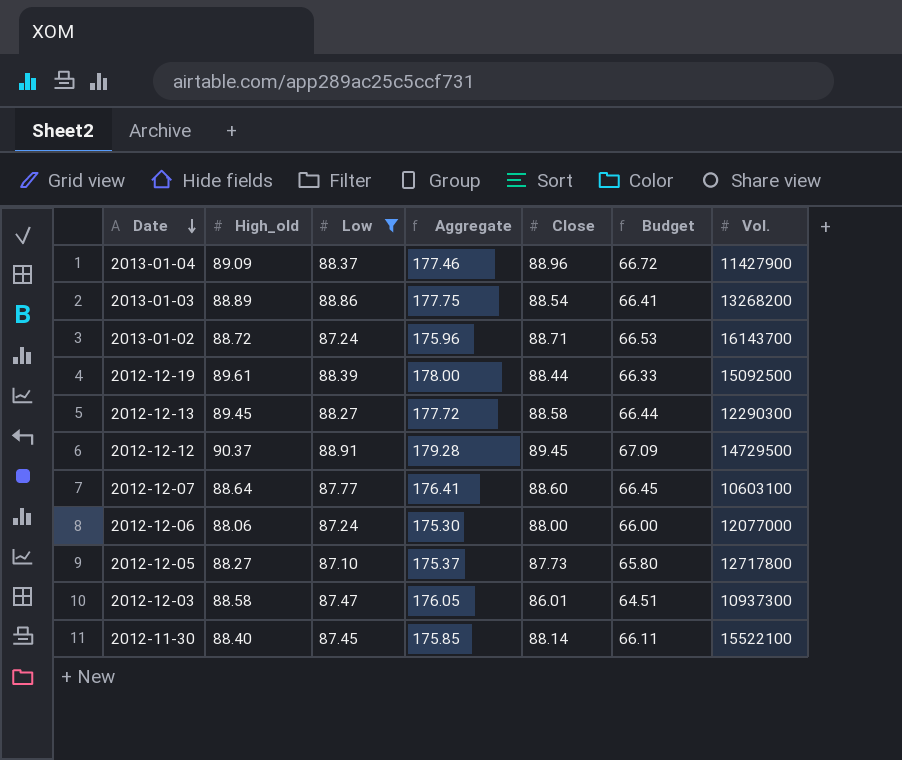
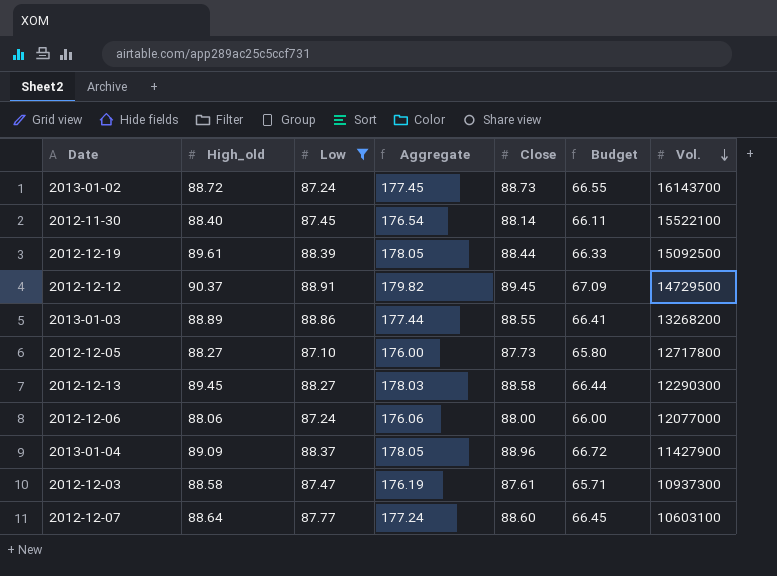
row order: Date descending -> Vol. descending
column Aggregate | formula: [High_old] + [Low] -> [High_old] + [Close]
2013-01-02 | Close: 88.71 -> 88.73
2013-01-02 | Budget: 66.53 -> 66.55
2013-01-03 | Close: 88.54 -> 88.55
2012-12-03 | Close: 86.01 -> 87.61
2012-12-03 | Budget: 64.51 -> 65.71

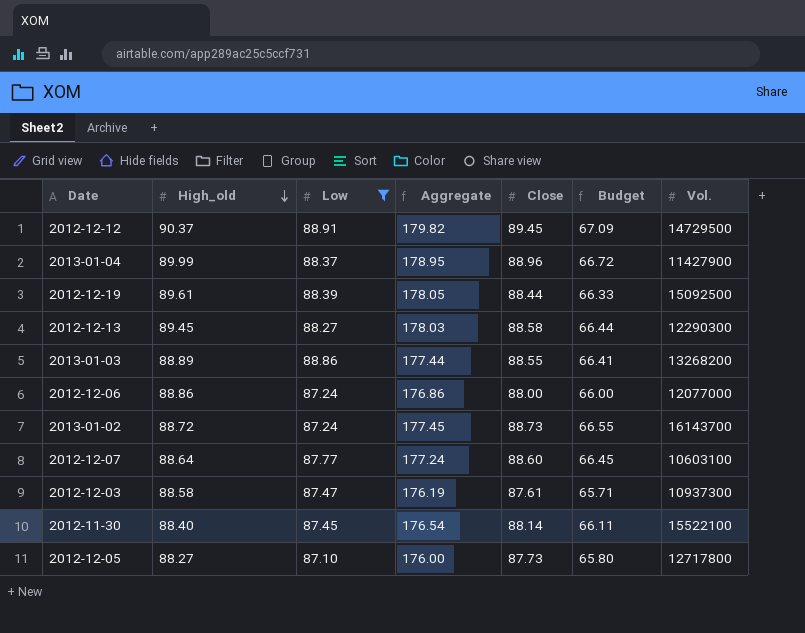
row order: Vol. descending -> High_old descending
2013-01-04 | High_old: 89.09 -> 89.99
2013-01-04 | Aggregate: 178.05 -> 178.95
2012-12-06 | High_old: 88.06 -> 88.86
2012-12-06 | Aggregate: 176.06 -> 176.86

